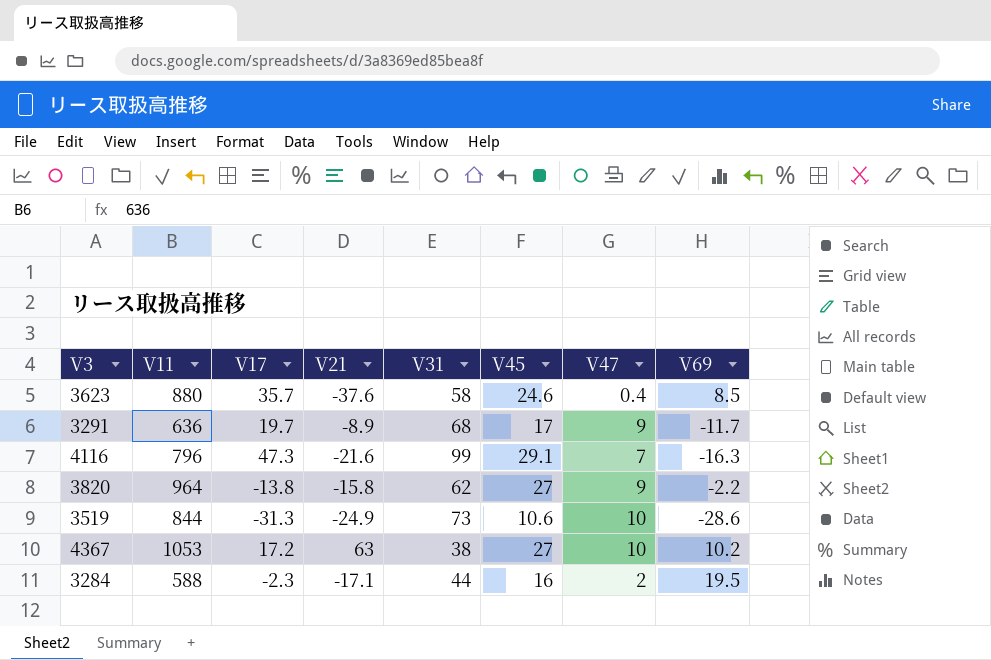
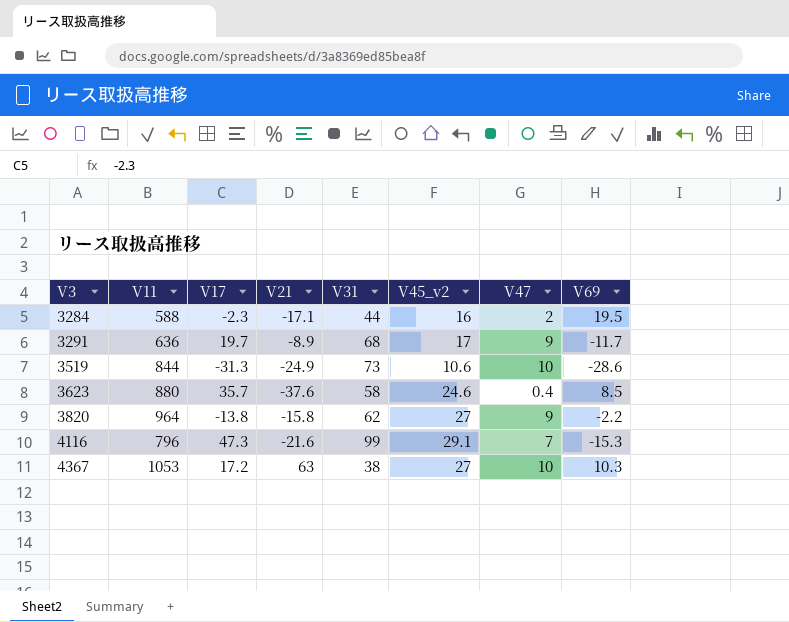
row order: none -> V3 ascending
column name: V45 -> V45_v2
4116 | V69: -16.3 -> -15.3
4367 | V69: 10.2 -> 10.3

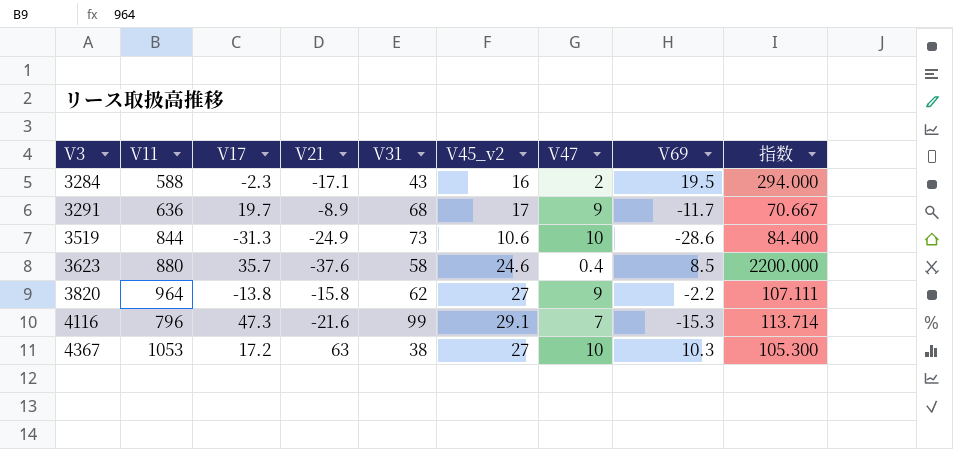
column 指数 | formula: none -> [V11] / [V47]
3284 | V31: 44 -> 43

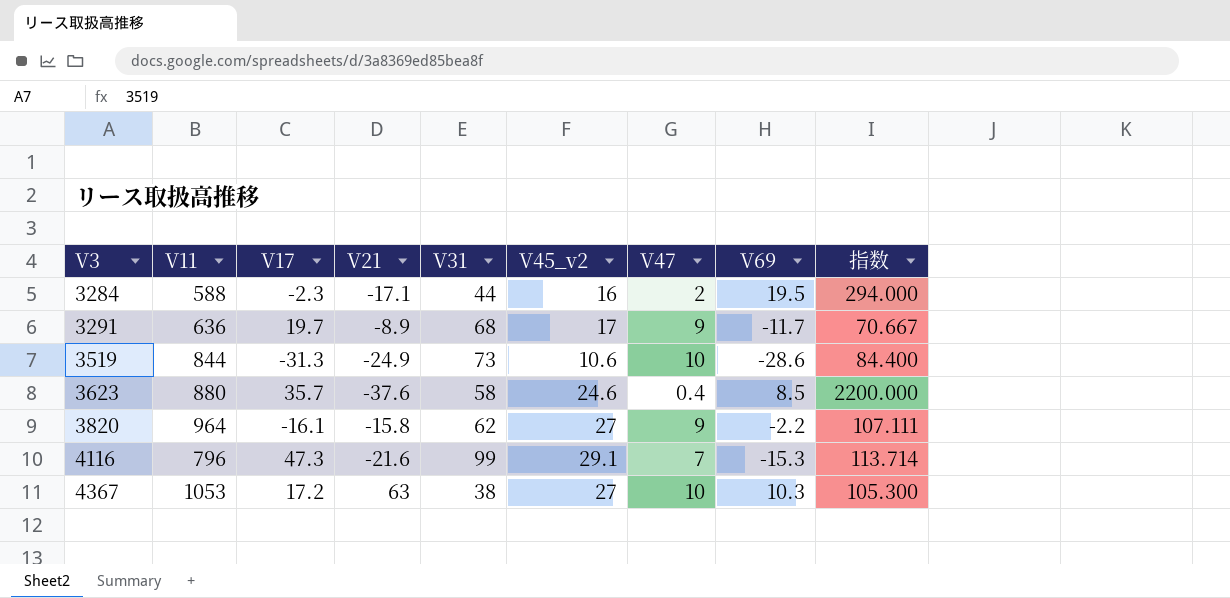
3284 | V31: 43 -> 44
3820 | V17: -13.8 -> -16.1

